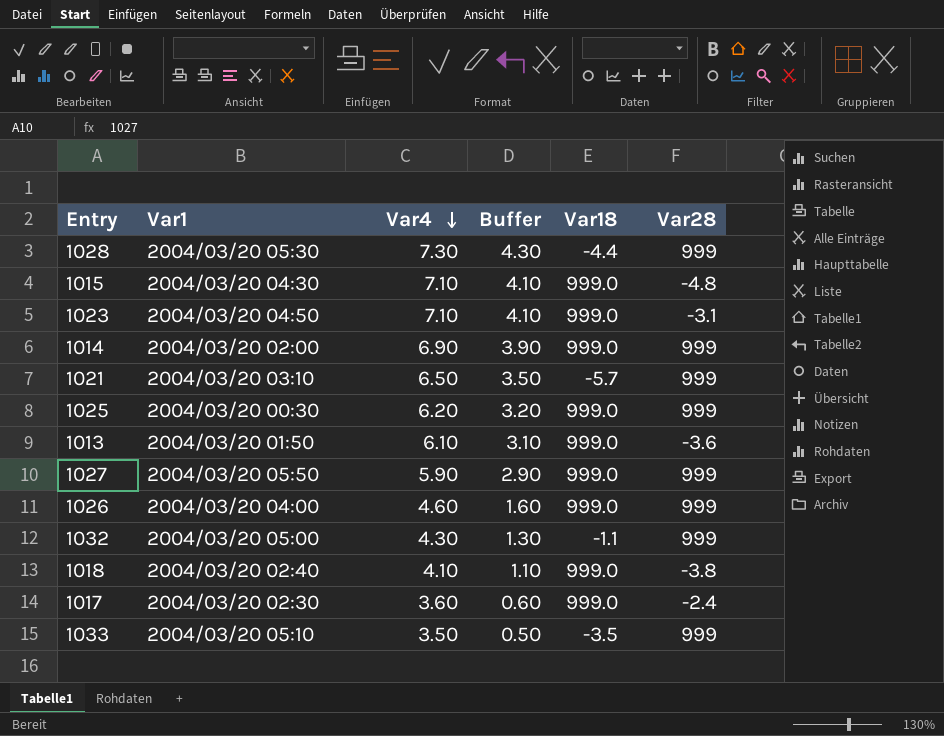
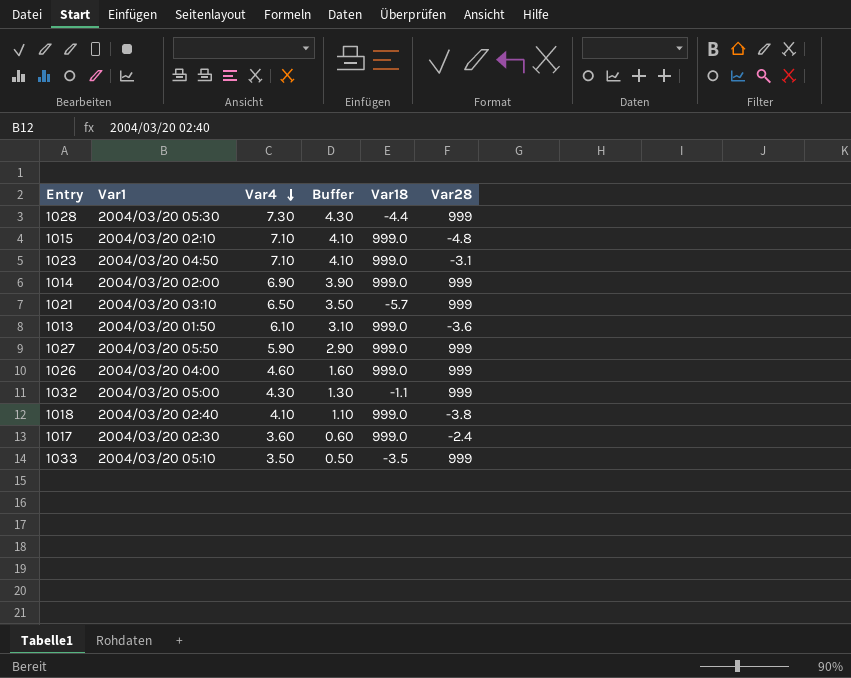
row 1025: 2004/03/20 00:30 | 6.20 | 3.20 | 999.0 | 999 -> none
1015 | Var1: 2004/03/20 04:30 -> 2004/03/20 02:10

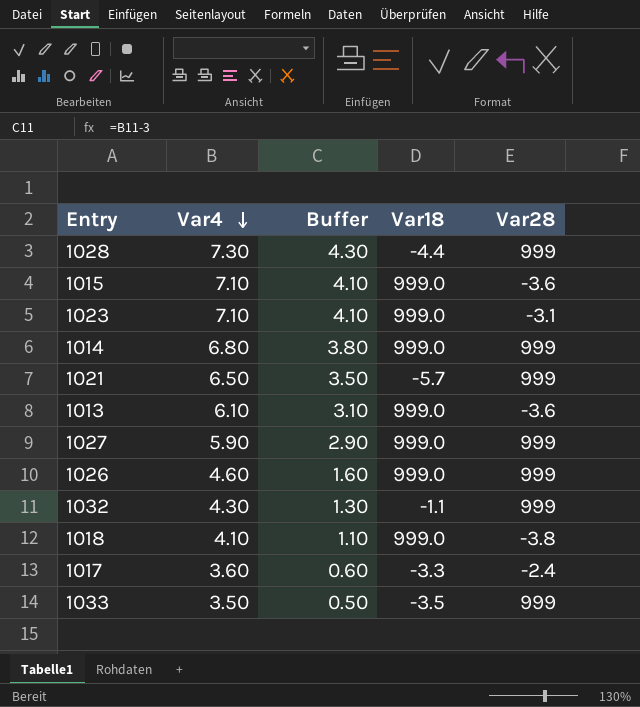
column Var1 | position: 2 -> none
1015 | Var28: -4.8 -> -3.6
1014 | Var4: 6.90 -> 6.80
1014 | Buffer: 3.90 -> 3.80
1017 | Var18: 999.0 -> -3.3

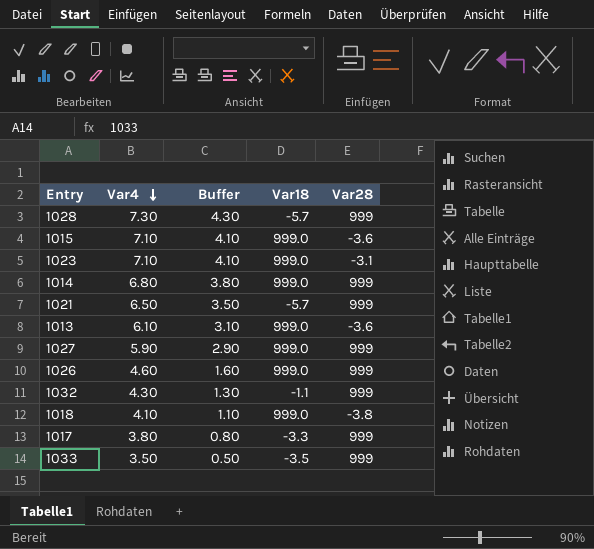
1028 | Var18: -4.4 -> -5.7
1017 | Var4: 3.60 -> 3.80
1017 | Buffer: 0.60 -> 0.80
1017 | Var28: -2.4 -> 999

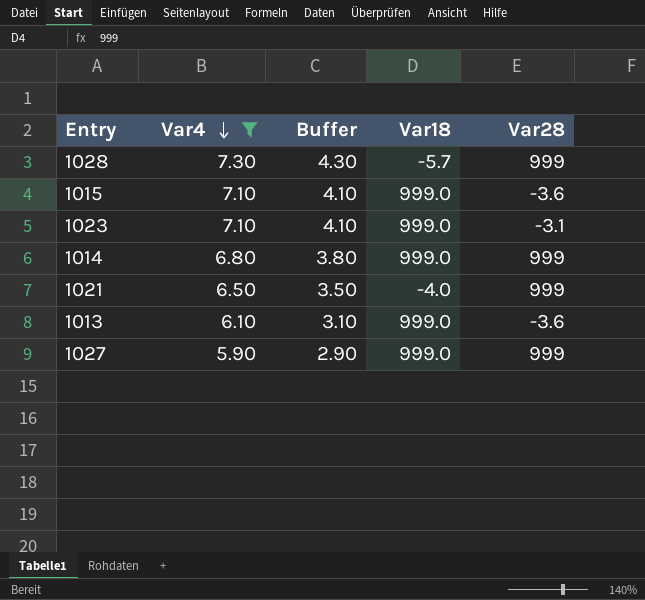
filter: none -> Var4 >= 5.90
1021 | Var18: -5.7 -> -4.0

